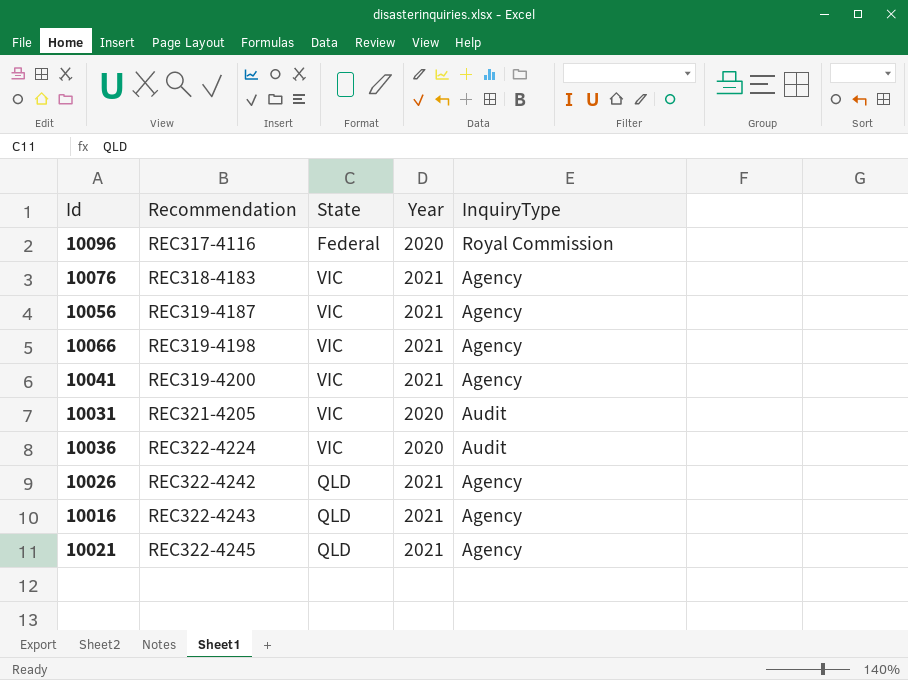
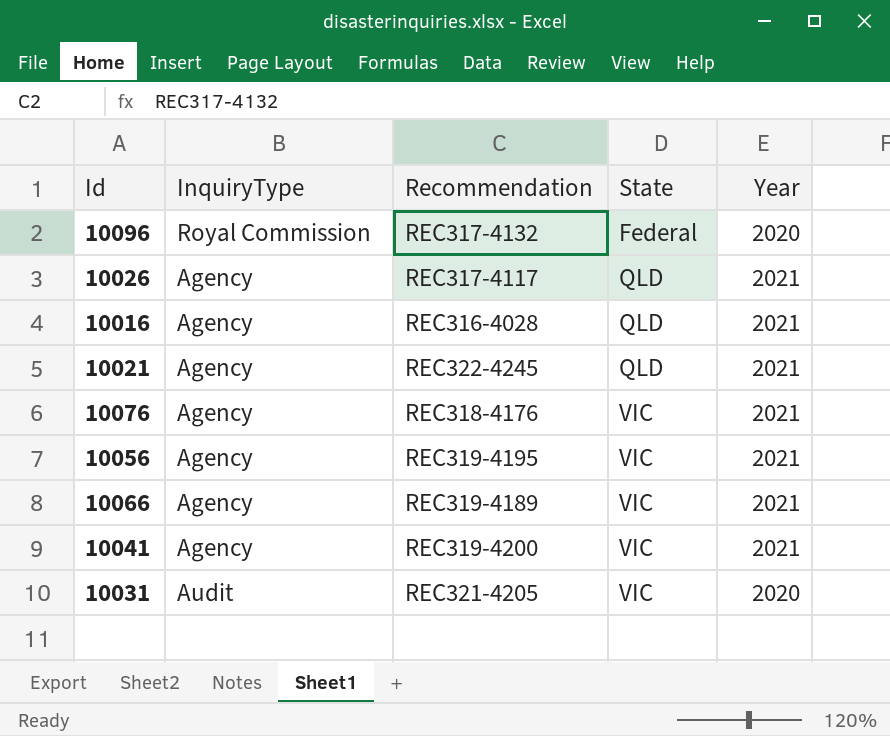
row order: Recommendation ascending -> State ascending
column InquiryType | position: 5 -> 2
row 10036: REC322-4224 | VIC | 2020 | Audit -> none
10096 | Recommendation: REC317-4116 -> REC317-4132
10026 | Recommendation: REC322-4242 -> REC317-4117
10016 | Recommendation: REC322-4243 -> REC316-4028
10076 | Recommendation: REC318-4183 -> REC318-4176
10056 | Recommendation: REC319-4187 -> REC319-4195
10066 | Recommendation: REC319-4198 -> REC319-4189

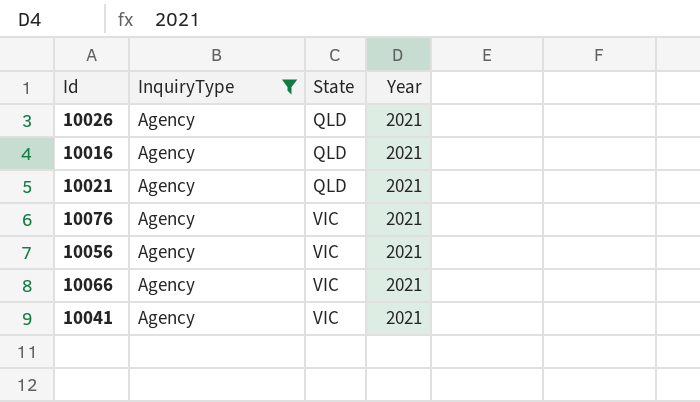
filter: none -> InquiryType = Agency
column Recommendation | position: 3 -> none

